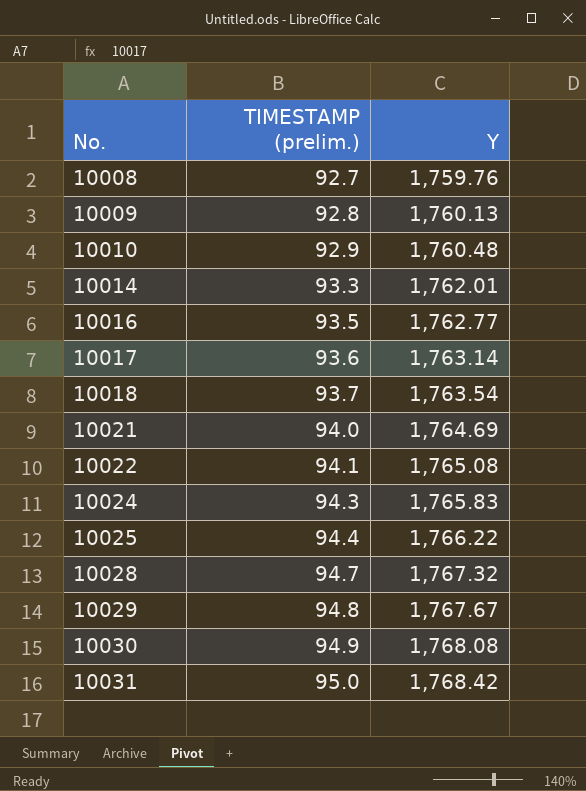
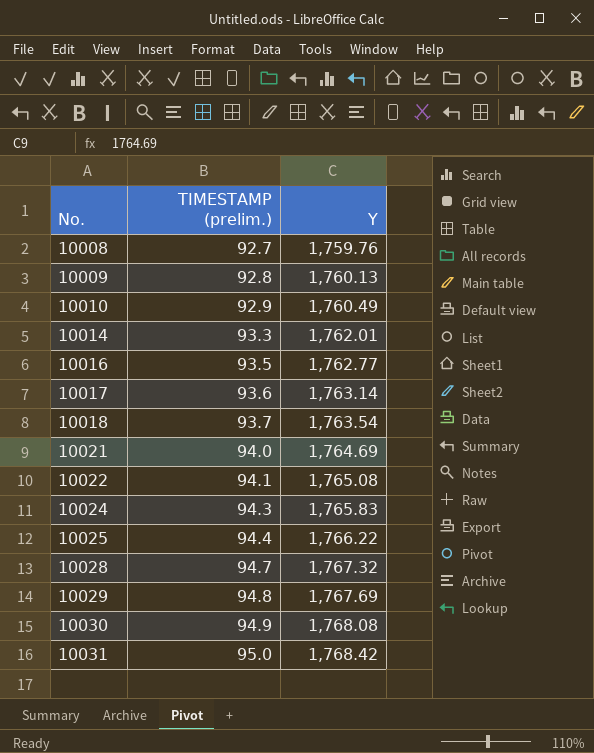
10010 | Y: 1,760.48 -> 1,760.49
10029 | Y: 1,767.67 -> 1,767.69

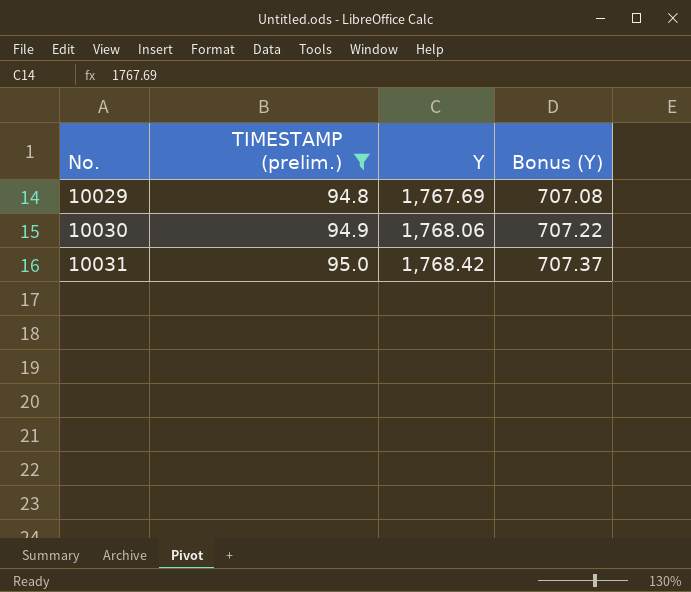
filter: none -> TIMESTAMP (prelim.) >= 94.8
column Bonus (Y) | formula: none -> [Y] * 0.4
10030 | Y: 1,768.08 -> 1,768.06

